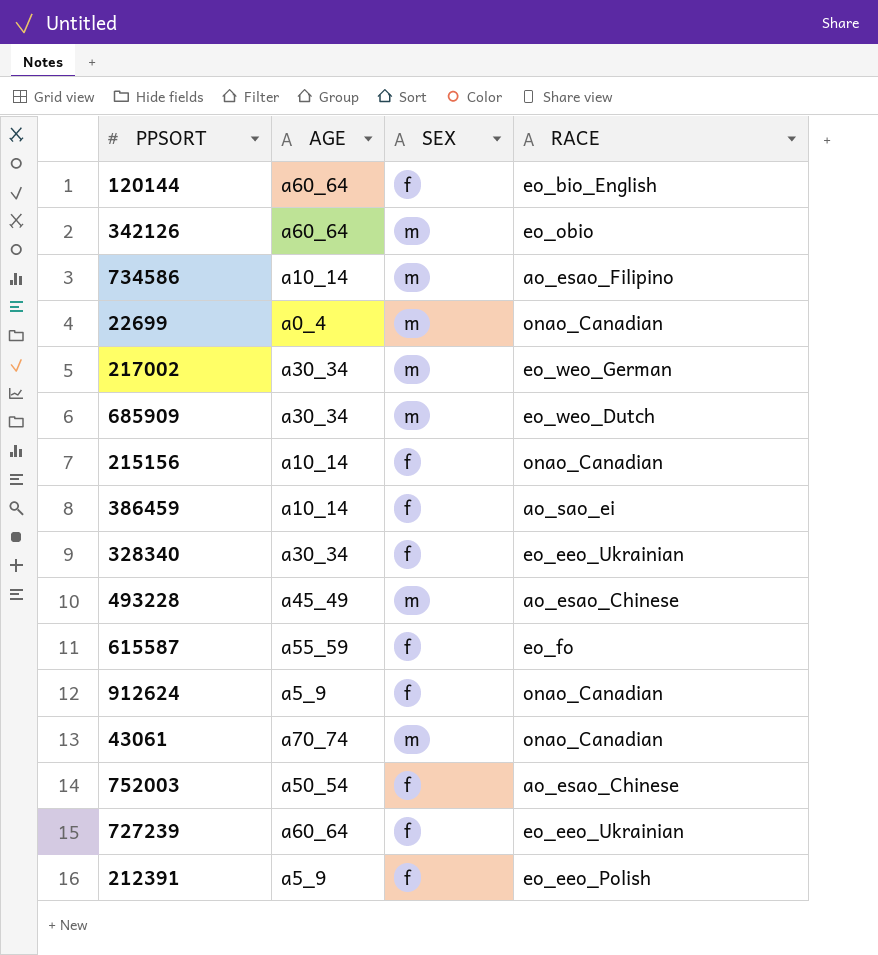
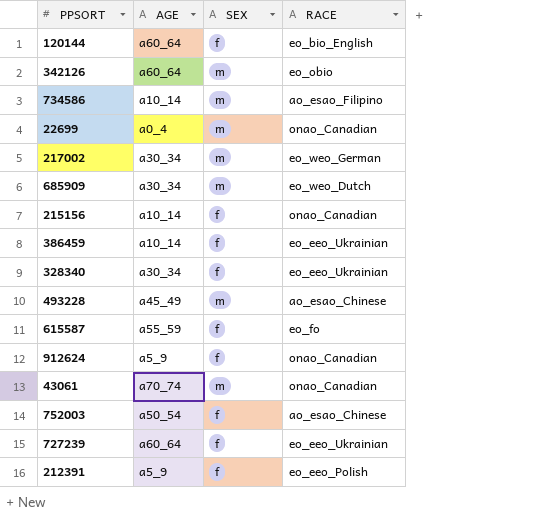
386459 | RACE: ao_sao_ei -> eo_eeo_Ukrainian

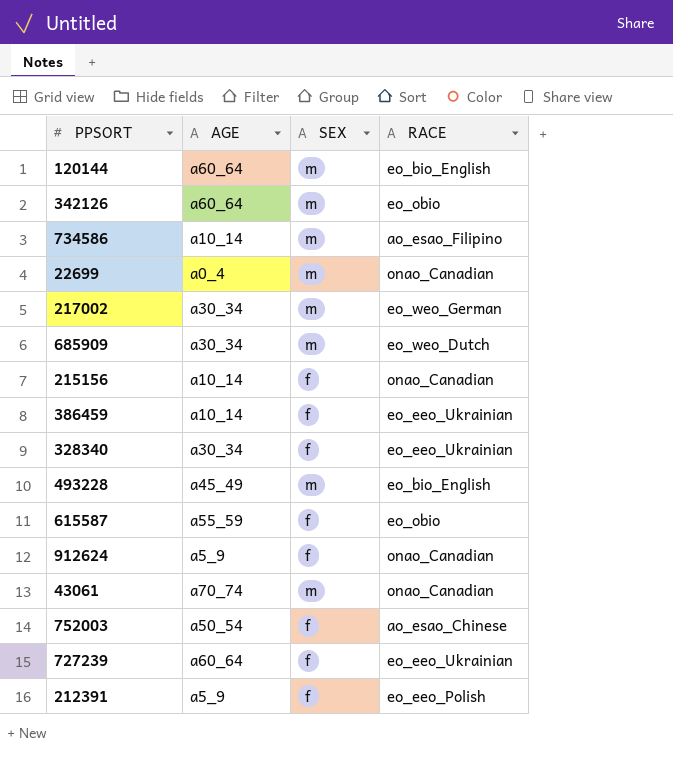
120144 | SEX: f -> m
493228 | RACE: ao_esao_Chinese -> eo_bio_English
615587 | RACE: eo_fo -> eo_obio

